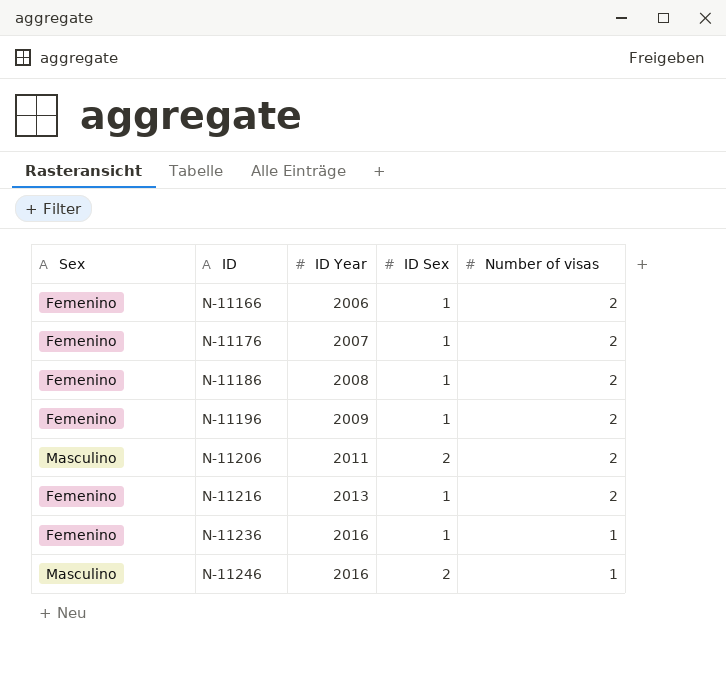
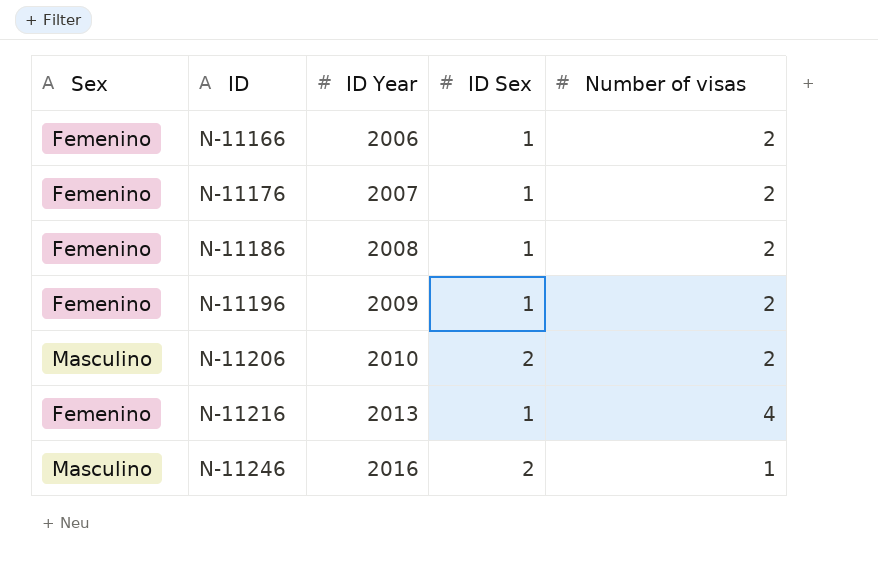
row N-11236: Femenino | 2016 | 1 | 1 -> none
N-11206 | ID Year: 2011 -> 2010
N-11216 | Number of visas: 2 -> 4

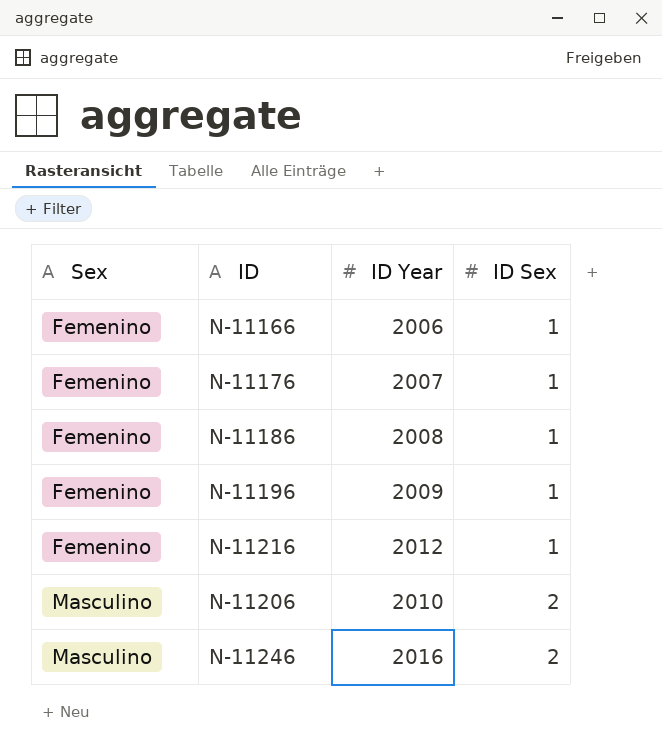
row order: ID ascending -> Sex ascending
column Number of visas | position: 5 -> none
N-11216 | ID Year: 2013 -> 2012

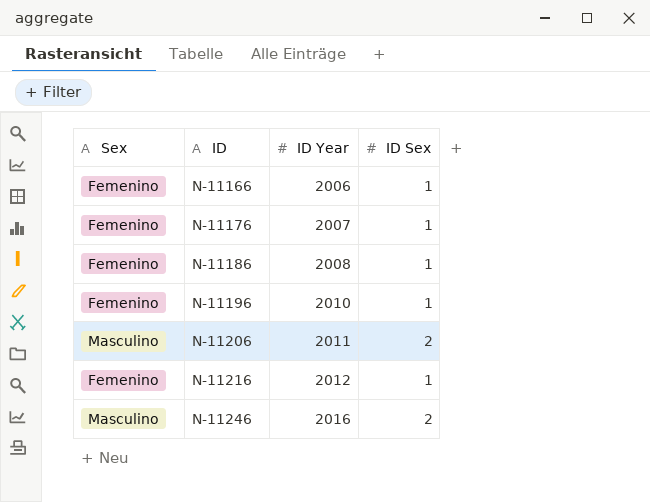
row order: Sex ascending -> ID ascending
N-11196 | ID Year: 2009 -> 2010
N-11206 | ID Year: 2010 -> 2011

